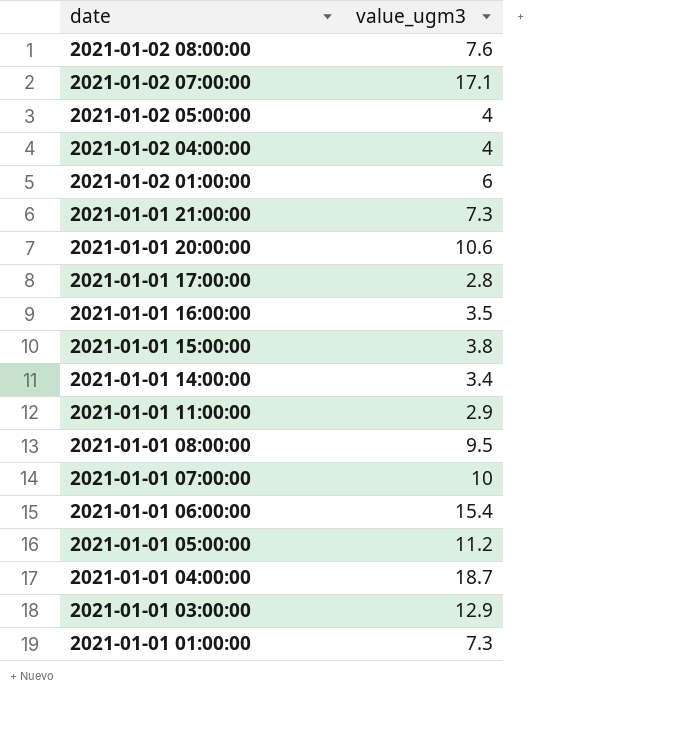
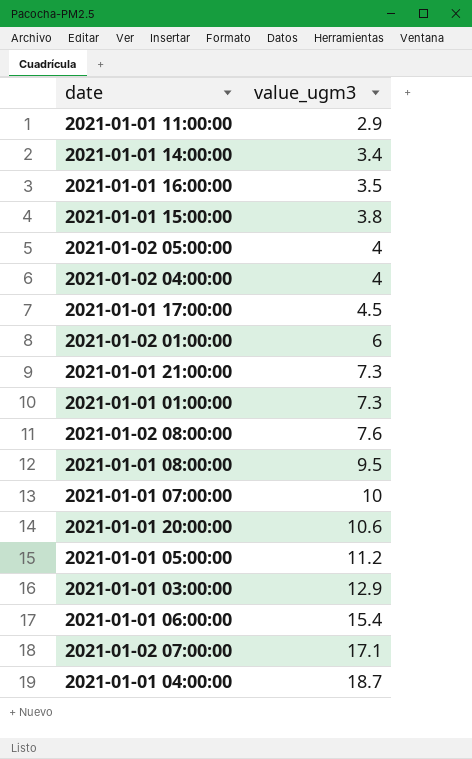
row order: date descending -> value_ugm3 ascending
2021-01-01 17:00:00 | value_ugm3: 2.8 -> 4.5

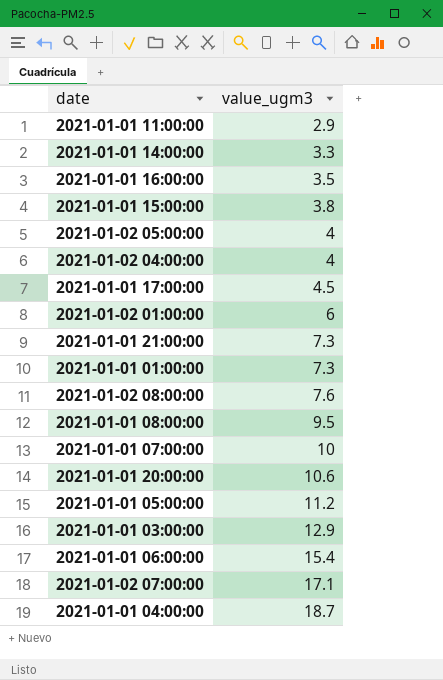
2021-01-01 14:00:00 | value_ugm3: 3.4 -> 3.3

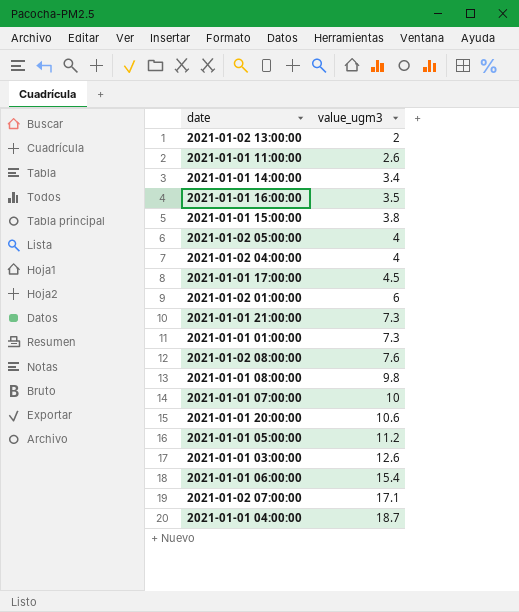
row 2021-01-02 13:00:00: none -> 2
2021-01-01 11:00:00 | value_ugm3: 2.9 -> 2.6
2021-01-01 14:00:00 | value_ugm3: 3.3 -> 3.4
2021-01-01 08:00:00 | value_ugm3: 9.5 -> 9.8
2021-01-01 03:00:00 | value_ugm3: 12.9 -> 12.6

